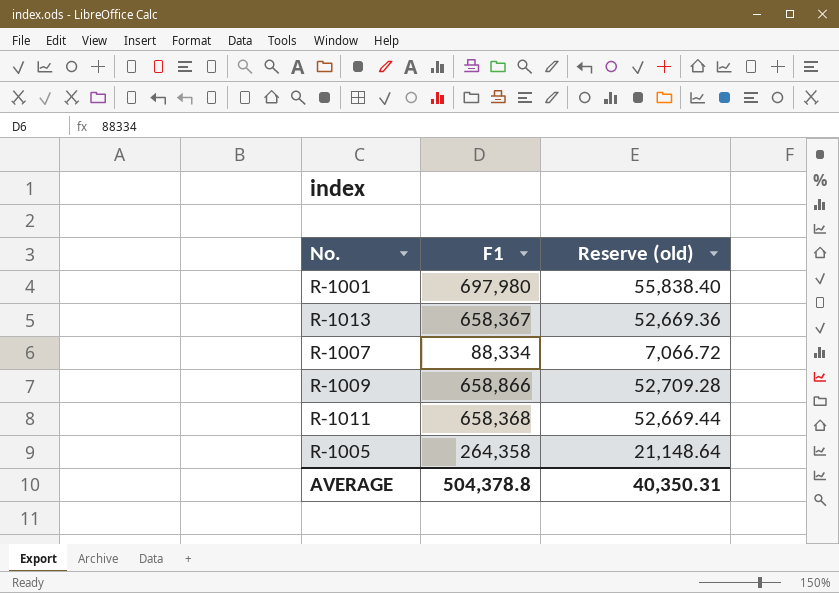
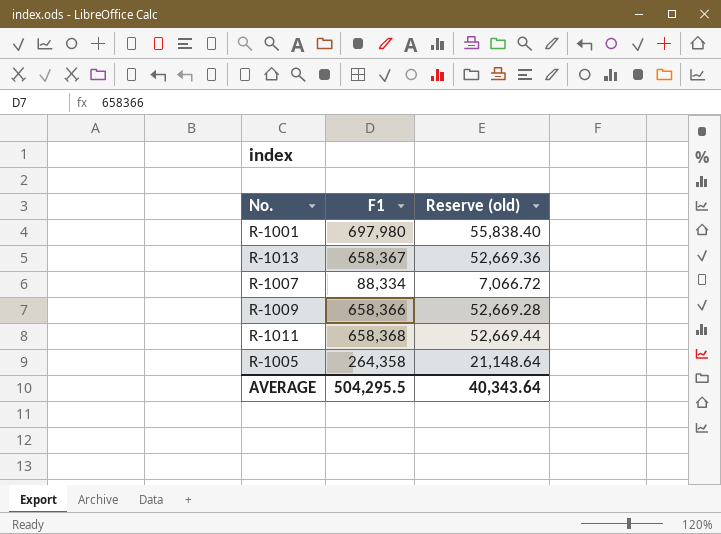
R-1009 | F1: 658,866 -> 658,366
R-1009 | Reserve (old): 52,709.28 -> 52,669.28
AVERAGE | F1: 504,378.8 -> 504,295.5
AVERAGE | Reserve (old): 40,350.31 -> 40,343.64

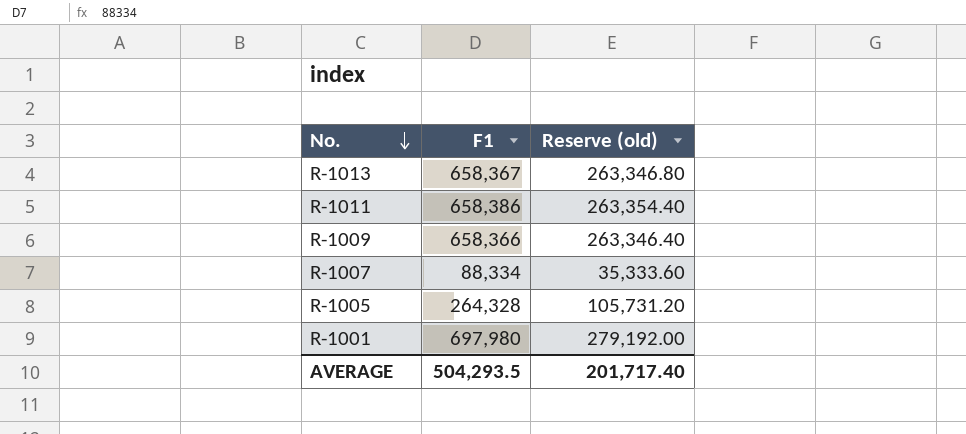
row order: none -> No. descending
column Reserve (old) | formula: [F1] * 0.08 -> [F1] * 0.4
R-1011 | F1: 658,368 -> 658,386
R-1005 | F1: 264,358 -> 264,328
AVERAGE | F1: 504,295.5 -> 504,293.5
AVERAGE | Reserve (old): 40,343.64 -> 201,717.40

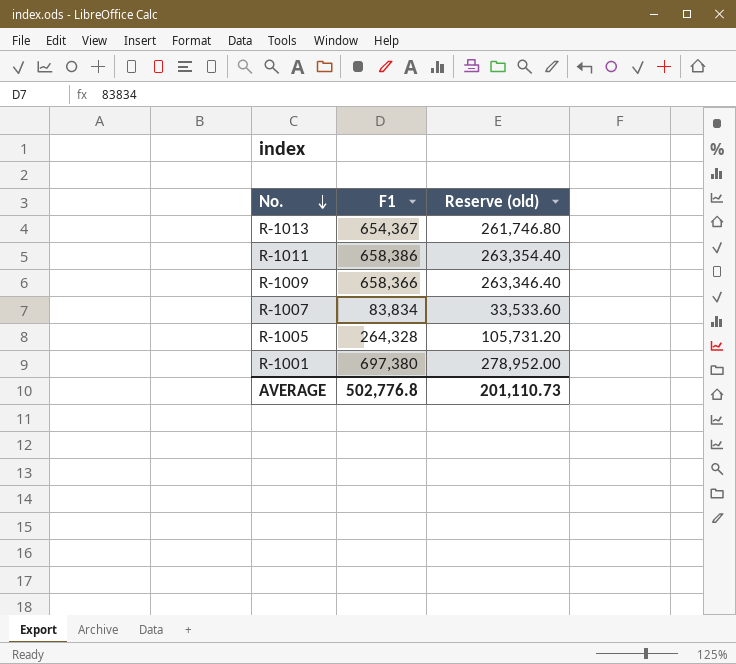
R-1013 | F1: 658,367 -> 654,367
R-1013 | Reserve (old): 263,346.80 -> 261,746.80
R-1007 | F1: 88,334 -> 83,834
R-1007 | Reserve (old): 35,333.60 -> 33,533.60
R-1001 | F1: 697,980 -> 697,380
R-1001 | Reserve (old): 279,192.00 -> 278,952.00
AVERAGE | F1: 504,293.5 -> 502,776.8
AVERAGE | Reserve (old): 201,717.40 -> 201,110.73

